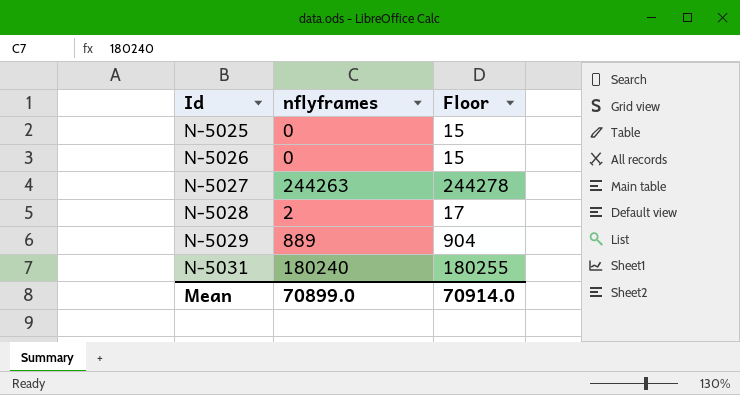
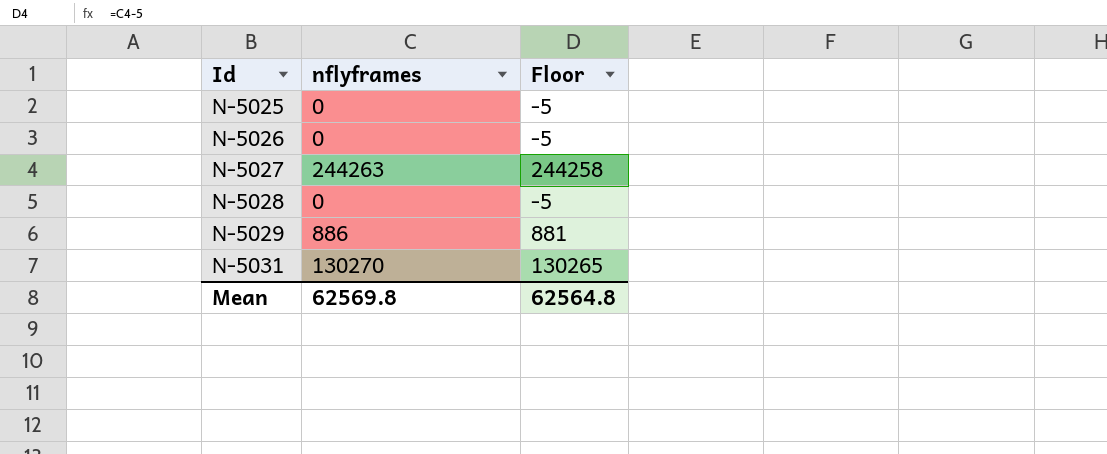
column Floor | formula: [nflyframes] + 15 -> [nflyframes] - 5
N-5028 | nflyframes: 2 -> 0
N-5029 | nflyframes: 889 -> 886
N-5031 | nflyframes: 180240 -> 130270
Mean | nflyframes: 70899.0 -> 62569.8
Mean | Floor: 70914.0 -> 62564.8

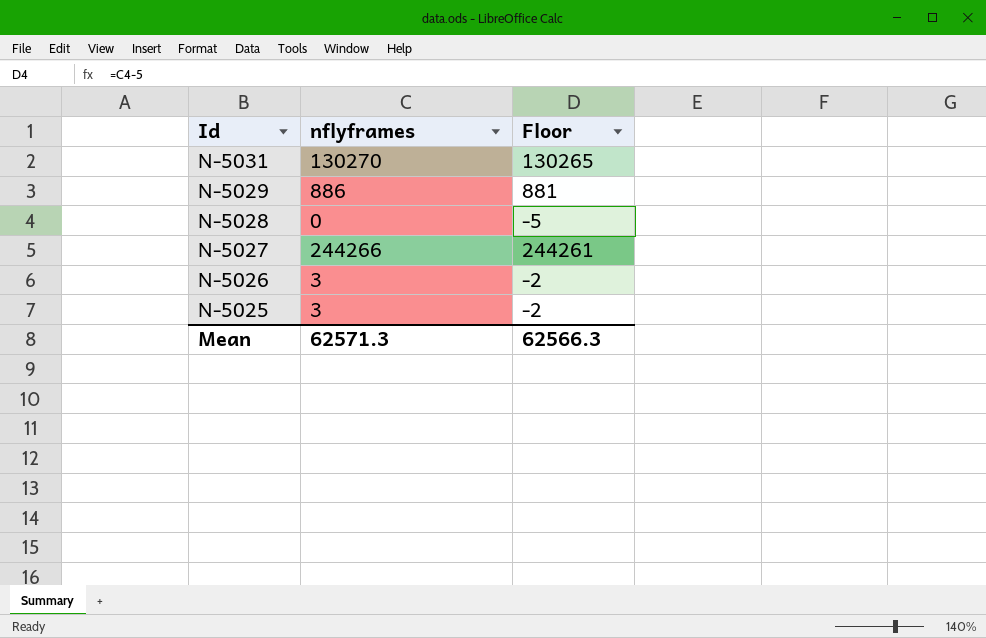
row order: Id ascending -> Id descending
N-5027 | nflyframes: 244263 -> 244266
N-5027 | Floor: 244258 -> 244261
N-5026 | nflyframes: 0 -> 3
N-5026 | Floor: -5 -> -2
N-5025 | nflyframes: 0 -> 3
N-5025 | Floor: -5 -> -2
Mean | nflyframes: 62569.8 -> 62571.3
Mean | Floor: 62564.8 -> 62566.3

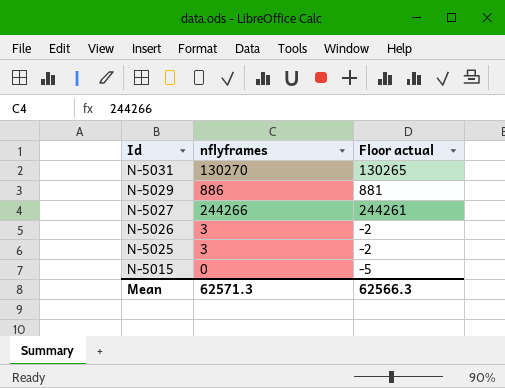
column name: Floor -> Floor actual
row N-5028: 0 | -5 -> none
row N-5015: none -> 0 | -5

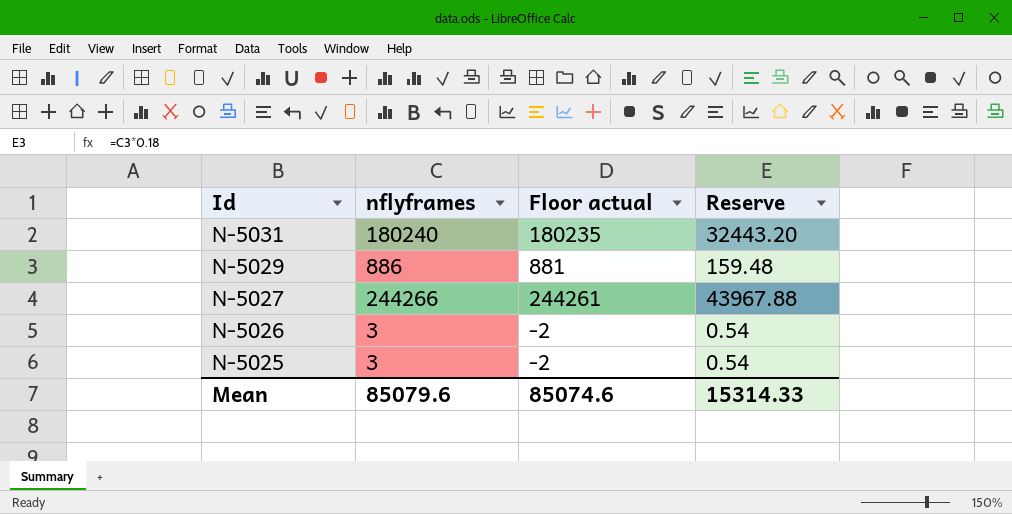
column Reserve | formula: none -> [nflyframes] * 0.18
row N-5015: 0 | -5 -> none
N-5031 | nflyframes: 130270 -> 180240
N-5031 | Floor actual: 130265 -> 180235
Mean | nflyframes: 62571.3 -> 85079.6
Mean | Floor actual: 62566.3 -> 85074.6

